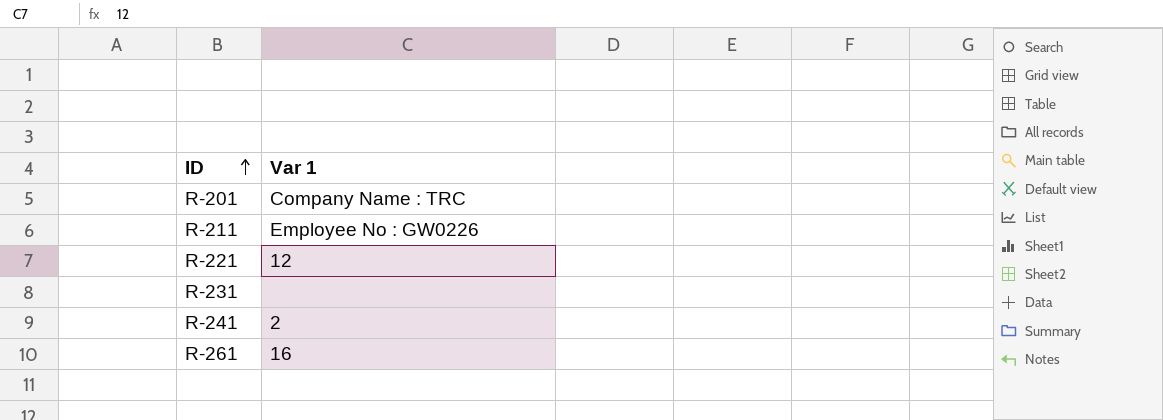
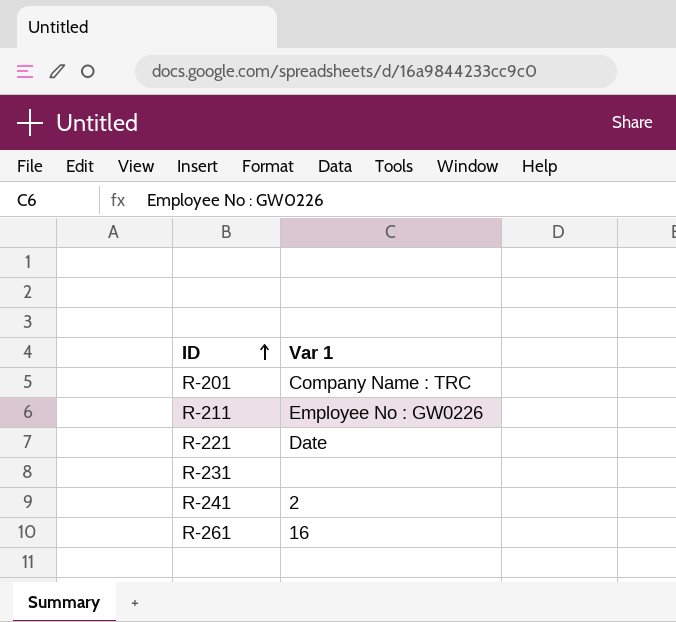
R-221 | Var 1: 12 -> Date

